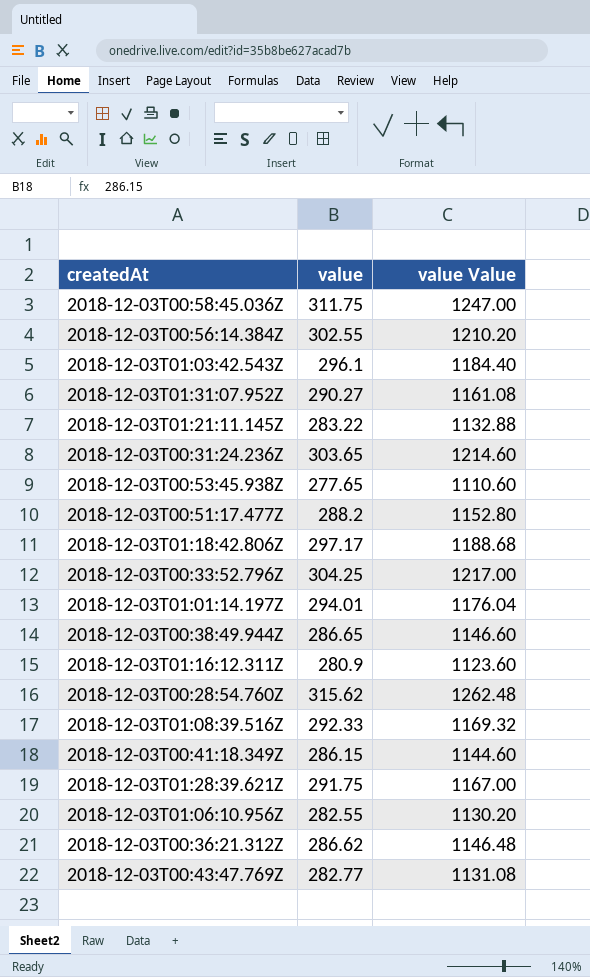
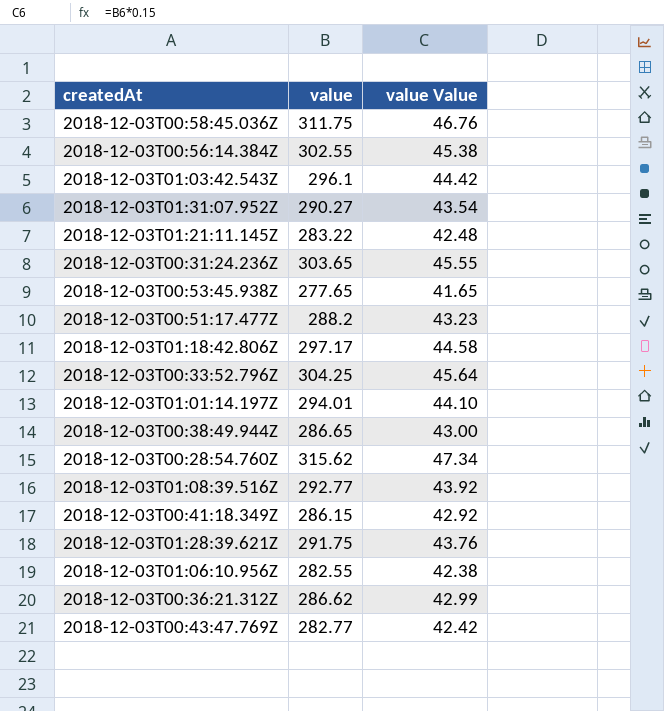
column value Value | formula: [value] * 4 -> [value] * 0.15
row 2018-12-03T01:16:12.311Z: 280.9 | 1123.60 -> none
2018-12-03T01:08:39.516Z | value: 292.33 -> 292.77

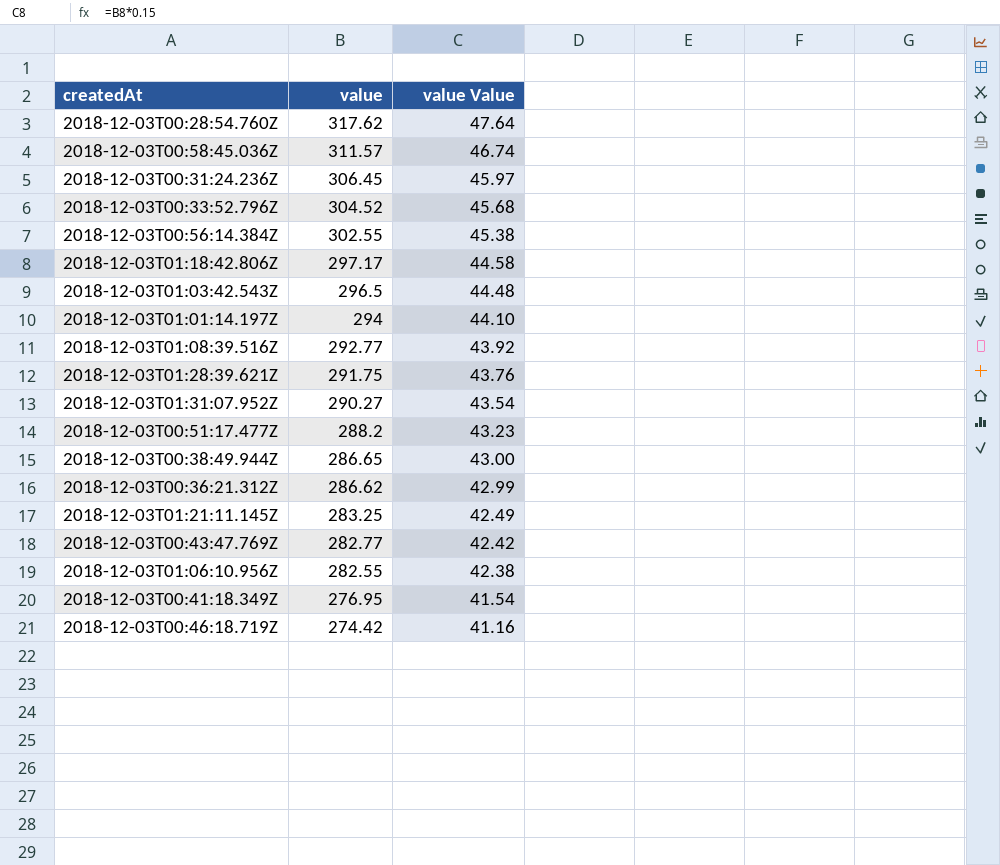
row order: none -> value descending
row 2018-12-03T00:53:45.938Z: 277.65 | 41.65 -> none
2018-12-03T00:28:54.760Z | value: 315.62 -> 317.62
2018-12-03T00:28:54.760Z | value Value: 47.34 -> 47.64
2018-12-03T00:58:45.036Z | value: 311.75 -> 311.57
2018-12-03T00:58:45.036Z | value Value: 46.76 -> 46.74
2018-12-03T00:31:24.236Z | value: 303.65 -> 306.45
2018-12-03T00:31:24.236Z | value Value: 45.55 -> 45.97
2018-12-03T00:33:52.796Z | value: 304.25 -> 304.52
2018-12-03T00:33:52.796Z | value Value: 45.64 -> 45.68
2018-12-03T01:03:42.543Z | value: 296.1 -> 296.5
2018-12-03T01:03:42.543Z | value Value: 44.42 -> 44.48
2018-12-03T01:01:14.197Z | value: 294.01 -> 294
2018-12-03T01:21:11.145Z | value: 283.22 -> 283.25
2018-12-03T01:21:11.145Z | value Value: 42.48 -> 42.49
2018-12-03T00:41:18.349Z | value: 286.15 -> 276.95
2018-12-03T00:41:18.349Z | value Value: 42.92 -> 41.54
row 2018-12-03T00:46:18.719Z: none -> 274.42 | 41.16

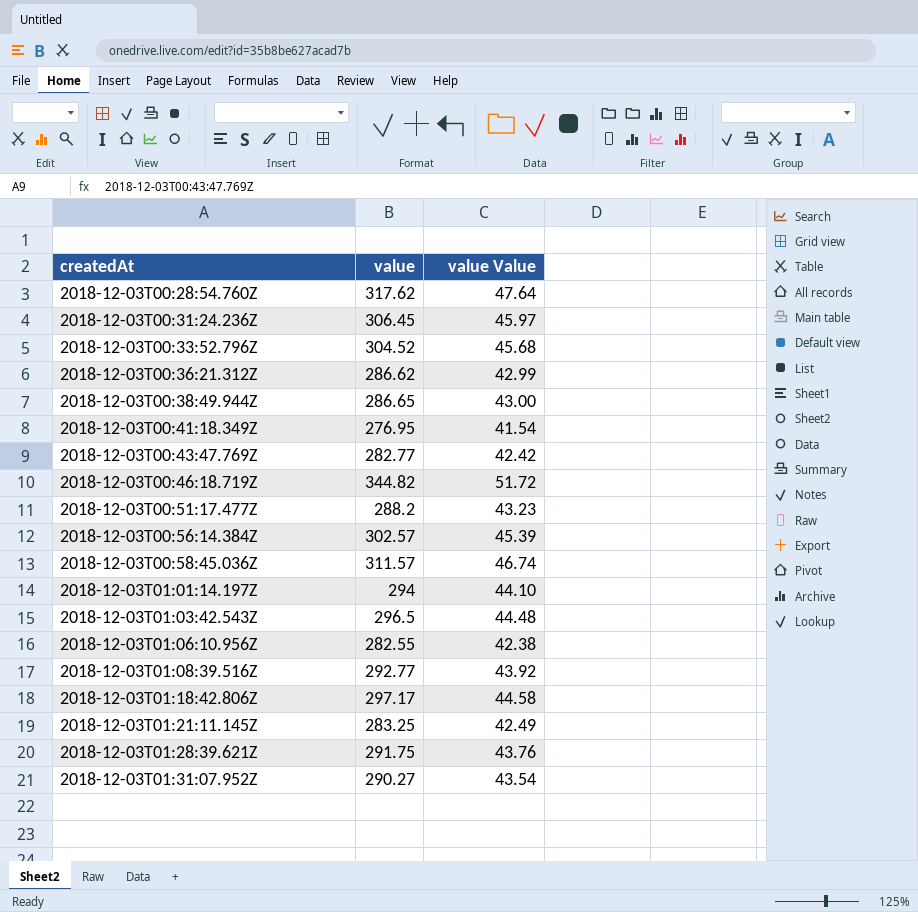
row order: value descending -> createdAt ascending
2018-12-03T00:46:18.719Z | value: 274.42 -> 344.82
2018-12-03T00:46:18.719Z | value Value: 41.16 -> 51.72
2018-12-03T00:56:14.384Z | value: 302.55 -> 302.57
2018-12-03T00:56:14.384Z | value Value: 45.38 -> 45.39

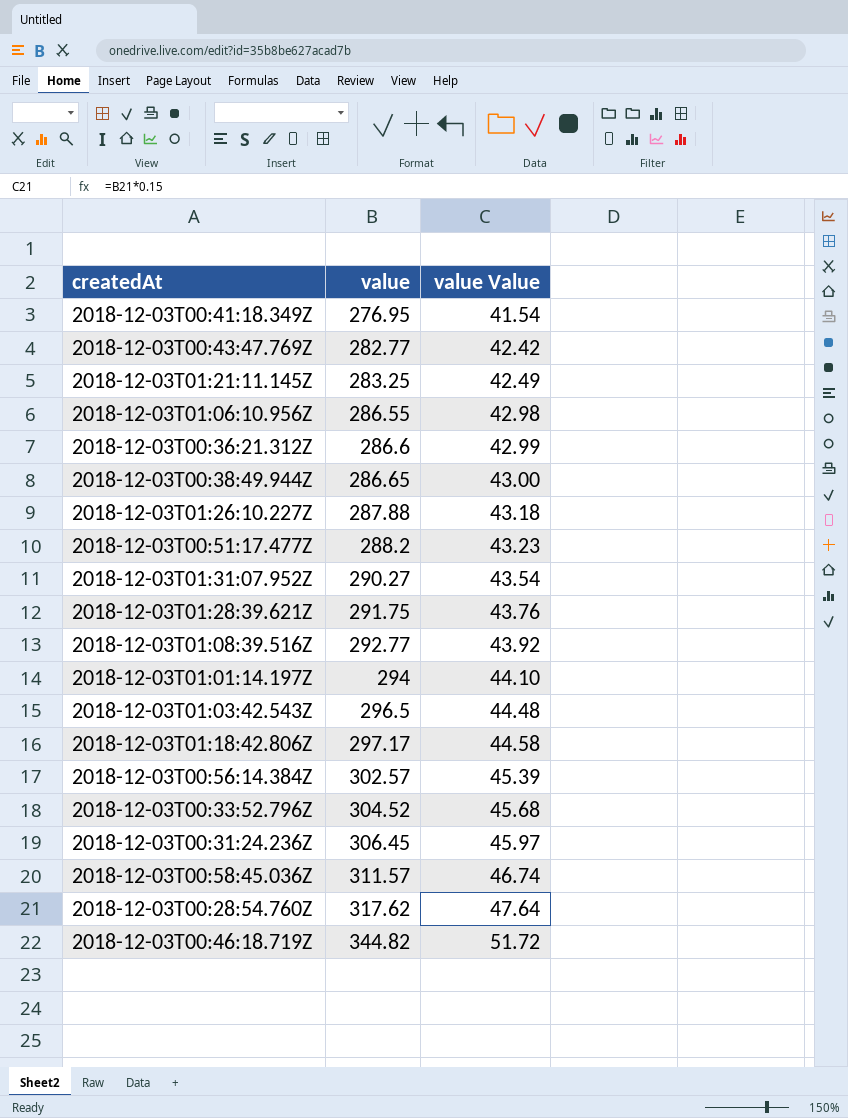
row order: createdAt ascending -> value ascending
2018-12-03T01:06:10.956Z | value: 282.55 -> 286.55
2018-12-03T01:06:10.956Z | value Value: 42.38 -> 42.98
2018-12-03T00:36:21.312Z | value: 286.62 -> 286.6
row 2018-12-03T01:26:10.227Z: none -> 287.88 | 43.18

